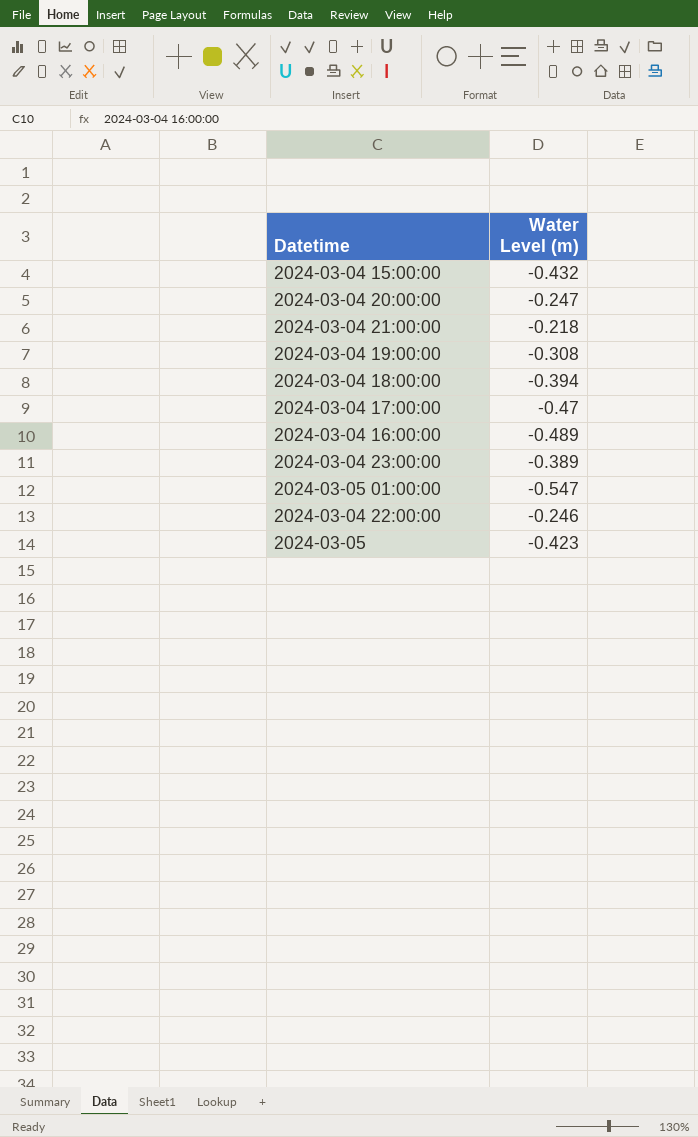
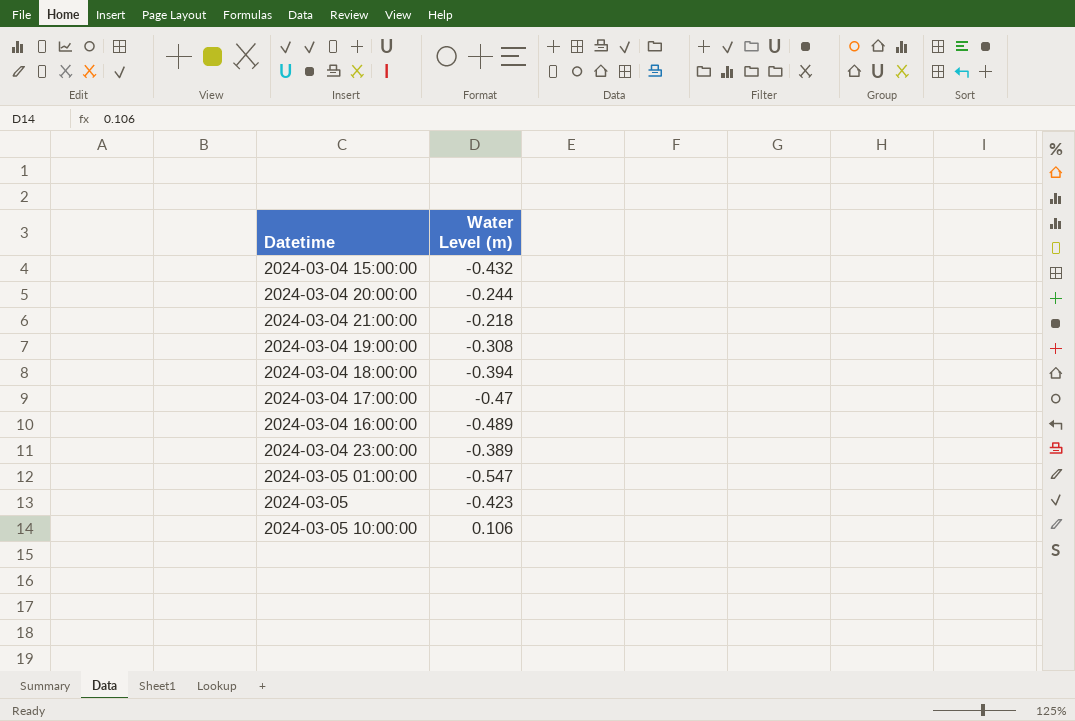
row 2024-03-04 22:00:00: -0.246 -> none
2024-03-04 20:00:00 | Water Level (m): -0.247 -> -0.244
row 2024-03-05 10:00:00: none -> 0.106

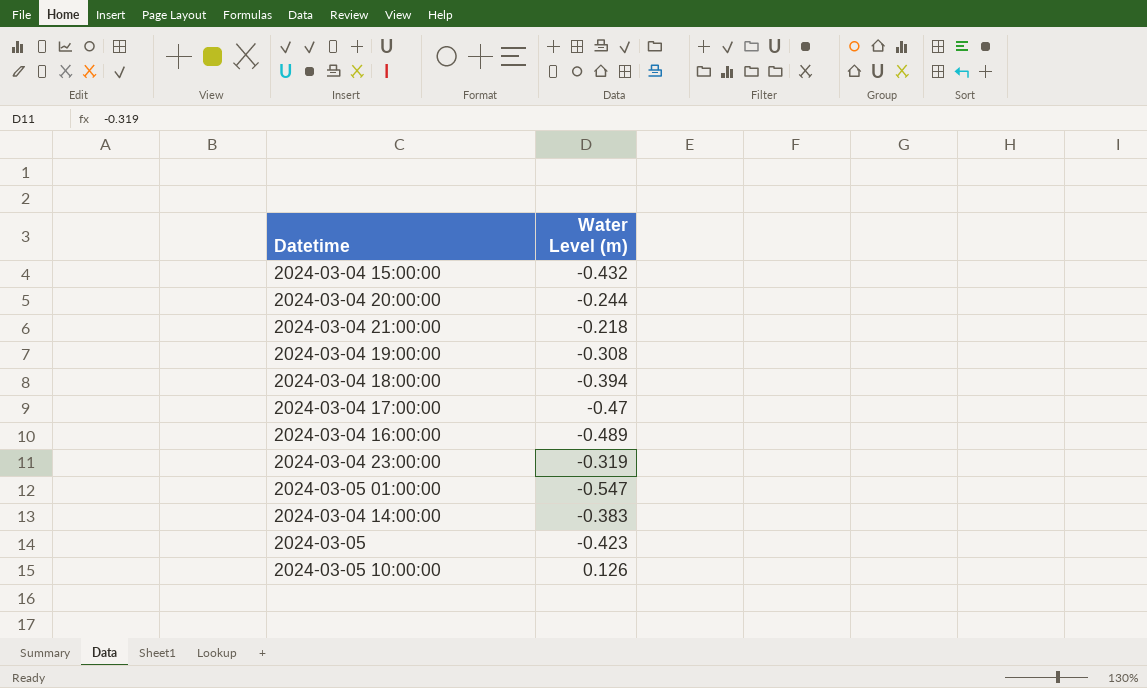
2024-03-04 23:00:00 | Water Level (m): -0.389 -> -0.319
row 2024-03-04 14:00:00: none -> -0.383
2024-03-05 10:00:00 | Water Level (m): 0.106 -> 0.126

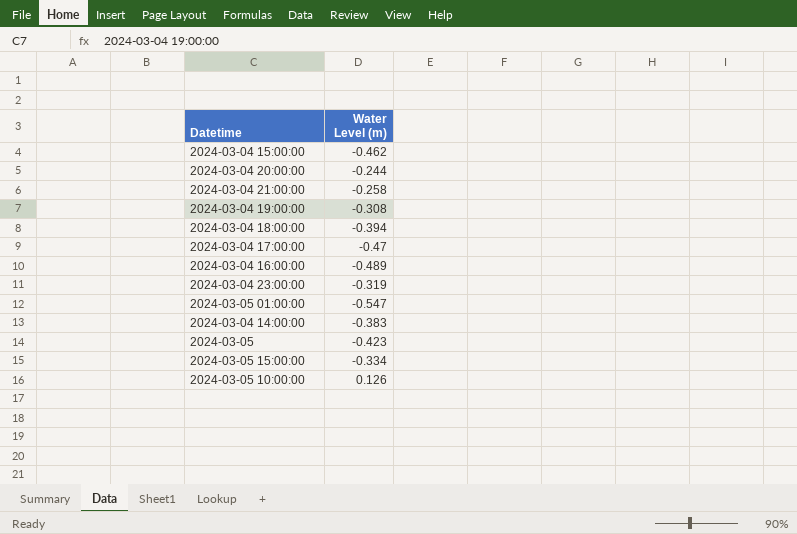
2024-03-04 15:00:00 | Water Level (m): -0.432 -> -0.462
2024-03-04 21:00:00 | Water Level (m): -0.218 -> -0.258
row 2024-03-05 15:00:00: none -> -0.334

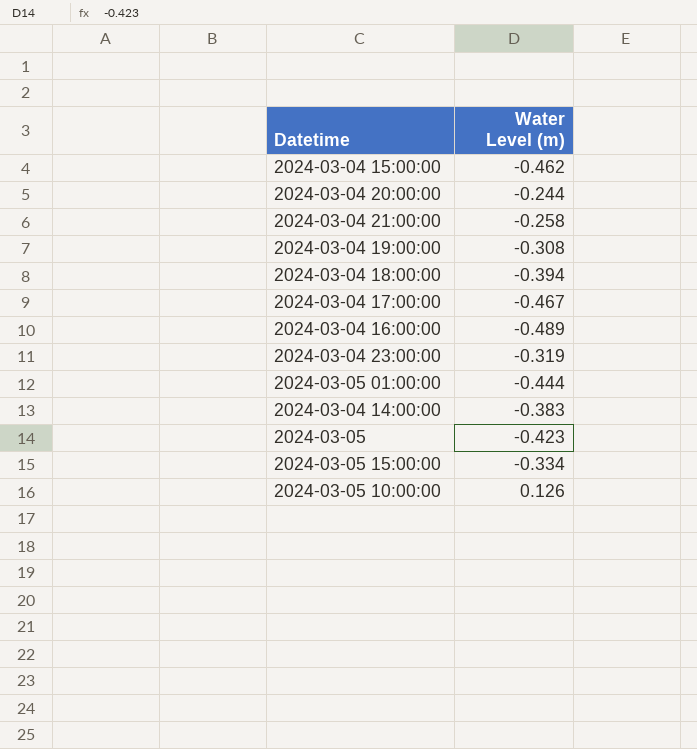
2024-03-04 17:00:00 | Water Level (m): -0.47 -> -0.467
2024-03-05 01:00:00 | Water Level (m): -0.547 -> -0.444

